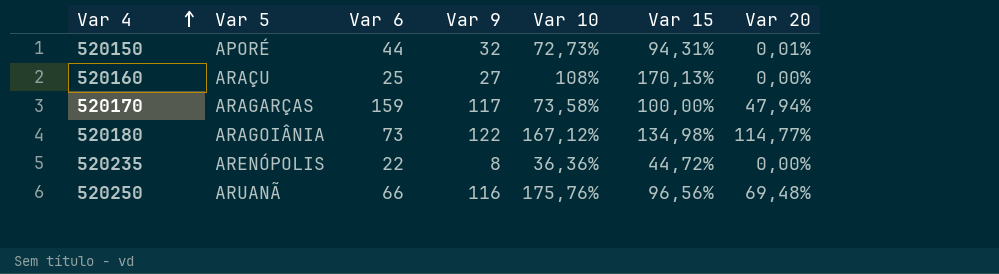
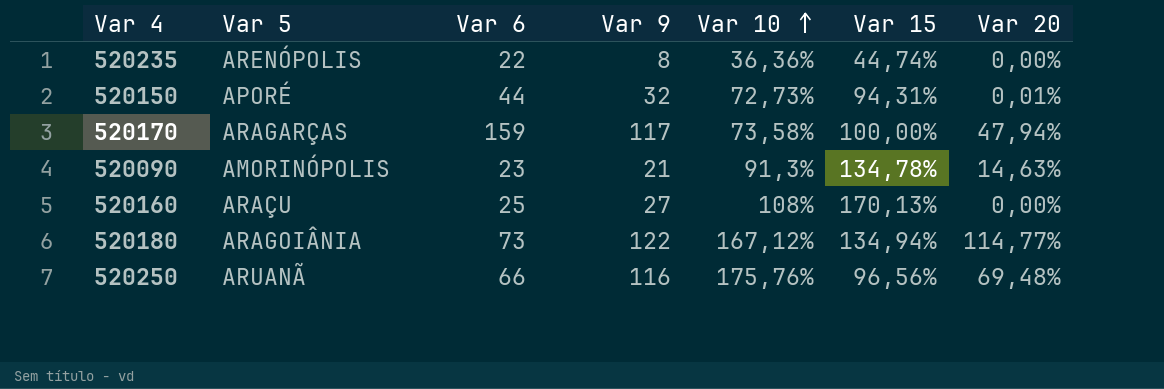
row order: Var 4 ascending -> Var 10 ascending
520235 | Var 15: 44,72% -> 44,74%
row 520090: none -> AMORINÓPOLIS | 23 | 21 | 91,3% | 134,78% | 14,63%
520180 | Var 15: 134,98% -> 134,94%

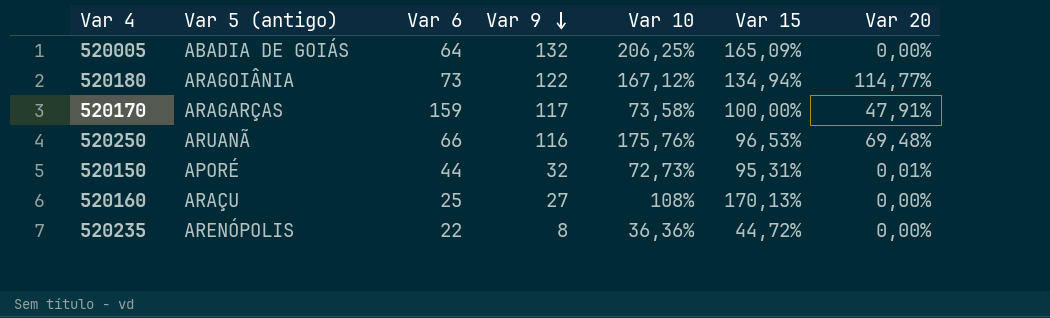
row order: Var 10 ascending -> Var 9 descending
column name: Var 5 -> Var 5 (antigo)
row 520090: AMORINÓPOLIS | 23 | 21 | 91,3% | 134,78% | 14,63% -> none
row 520005: none -> ABADIA DE GOIÁS | 64 | 132 | 206,25% | 165,09% | 0,00%
520170 | Var 20: 47,94% -> 47,91%
520250 | Var 15: 96,56% -> 96,53%
520150 | Var 15: 94,31% -> 95,31%
520235 | Var 15: 44,74% -> 44,72%

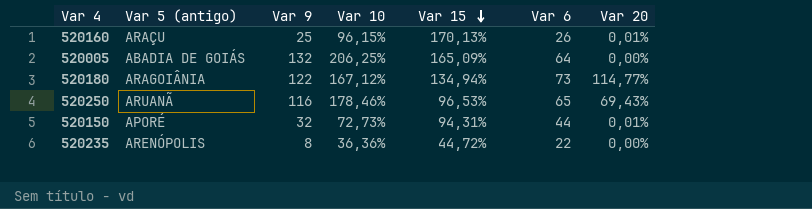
row order: Var 9 descending -> Var 15 descending
column Var 6 | position: 3 -> 6
row 520170: ARAGARÇAS | 159 | 117 | 73,58% | 100,00% | 47,91% -> none
520160 | Var 9: 27 -> 25
520160 | Var 10: 108% -> 96,15%
520160 | Var 6: 25 -> 26
520160 | Var 20: 0,00% -> 0,01%
520250 | Var 10: 175,76% -> 178,46%
520250 | Var 6: 66 -> 65
520250 | Var 20: 69,48% -> 69,43%
520150 | Var 15: 95,31% -> 94,31%

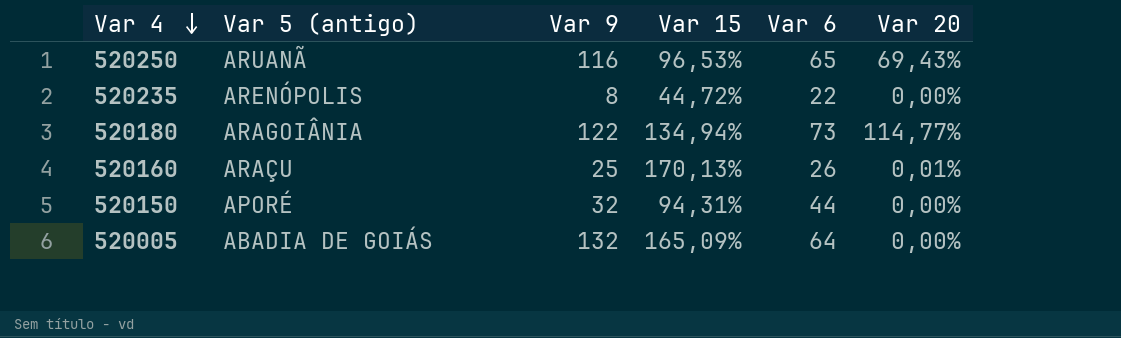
row order: Var 15 descending -> Var 4 descending
column Var 10 | formula: [Var 9] / [Var 6] -> none
520150 | Var 20: 0,01% -> 0,00%

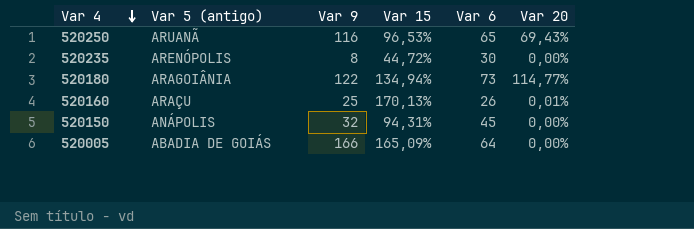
520235 | Var 6: 22 -> 30
520150 | Var 5 (antigo): APORÉ -> ANÁPOLIS
520150 | Var 6: 44 -> 45
520005 | Var 9: 132 -> 166

